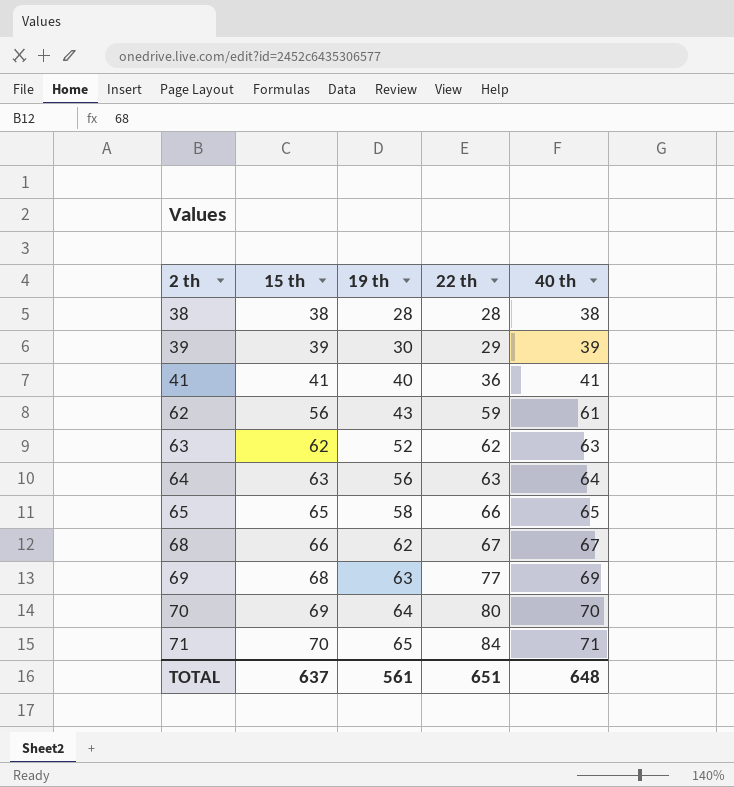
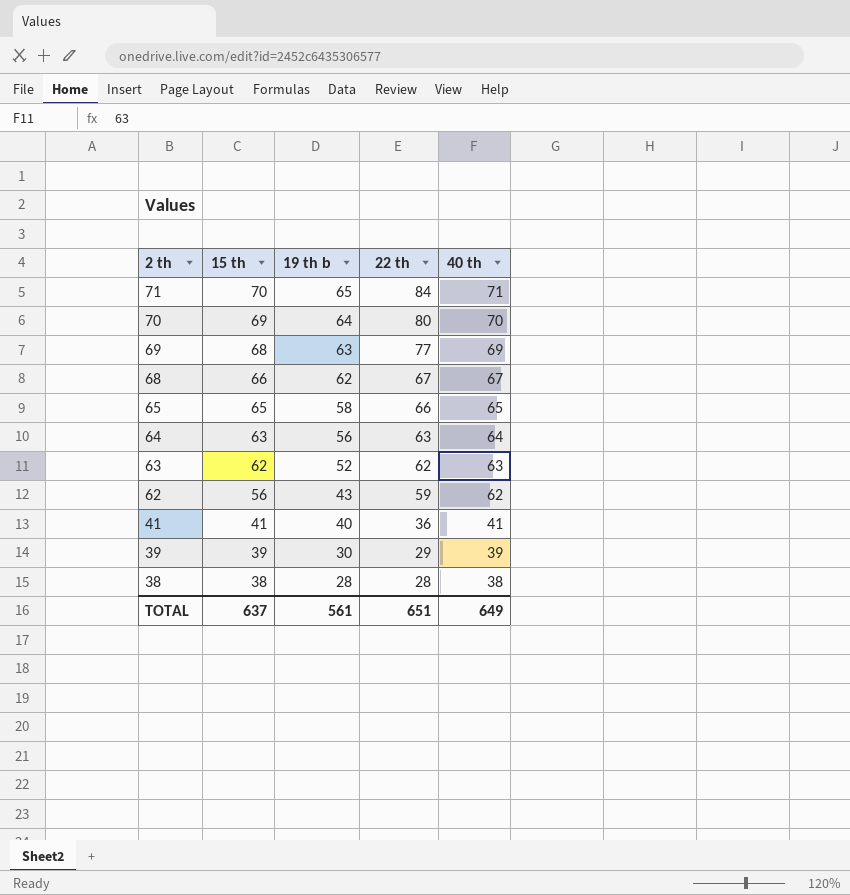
row order: 2 th ascending -> 2 th descending
column name: 19 th -> 19 th b
62 | 40 th: 61 -> 62
TOTAL | 40 th: 648 -> 649

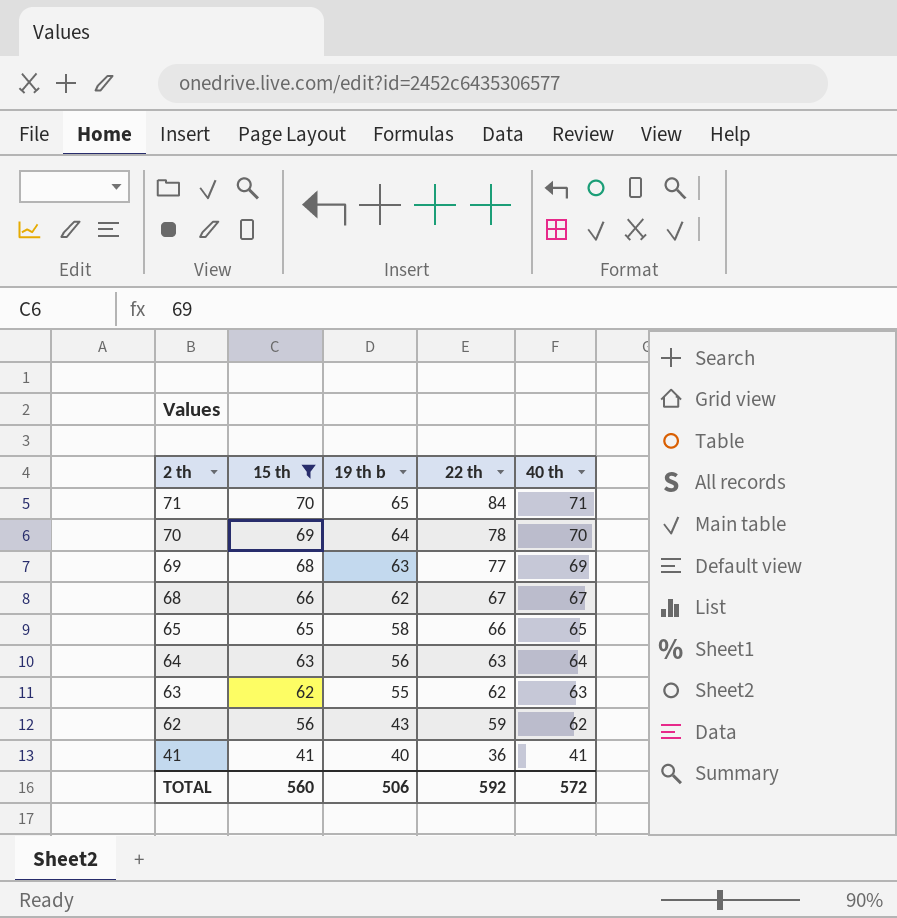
filter: none -> 15 th >= 41
70 | 22 th: 80 -> 78
63 | 19 th b: 52 -> 55
TOTAL | 15 th: 637 -> 560
TOTAL | 19 th b: 561 -> 506
TOTAL | 22 th: 651 -> 592
TOTAL | 40 th: 649 -> 572

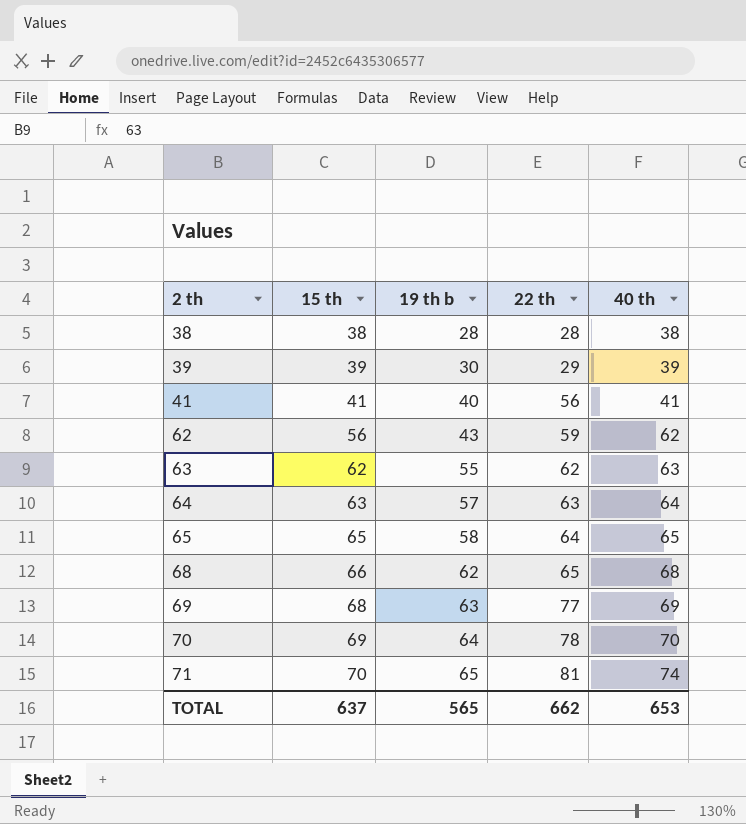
filter: 15 th >= 41 -> none
row order: 2 th descending -> 2 th ascending
41 | 22 th: 36 -> 56
64 | 19 th b: 56 -> 57
65 | 22 th: 66 -> 64
68 | 22 th: 67 -> 65
68 | 40 th: 67 -> 68
71 | 22 th: 84 -> 81
71 | 40 th: 71 -> 74
TOTAL | 15 th: 560 -> 637
TOTAL | 19 th b: 506 -> 565
TOTAL | 22 th: 592 -> 662
TOTAL | 40 th: 572 -> 653

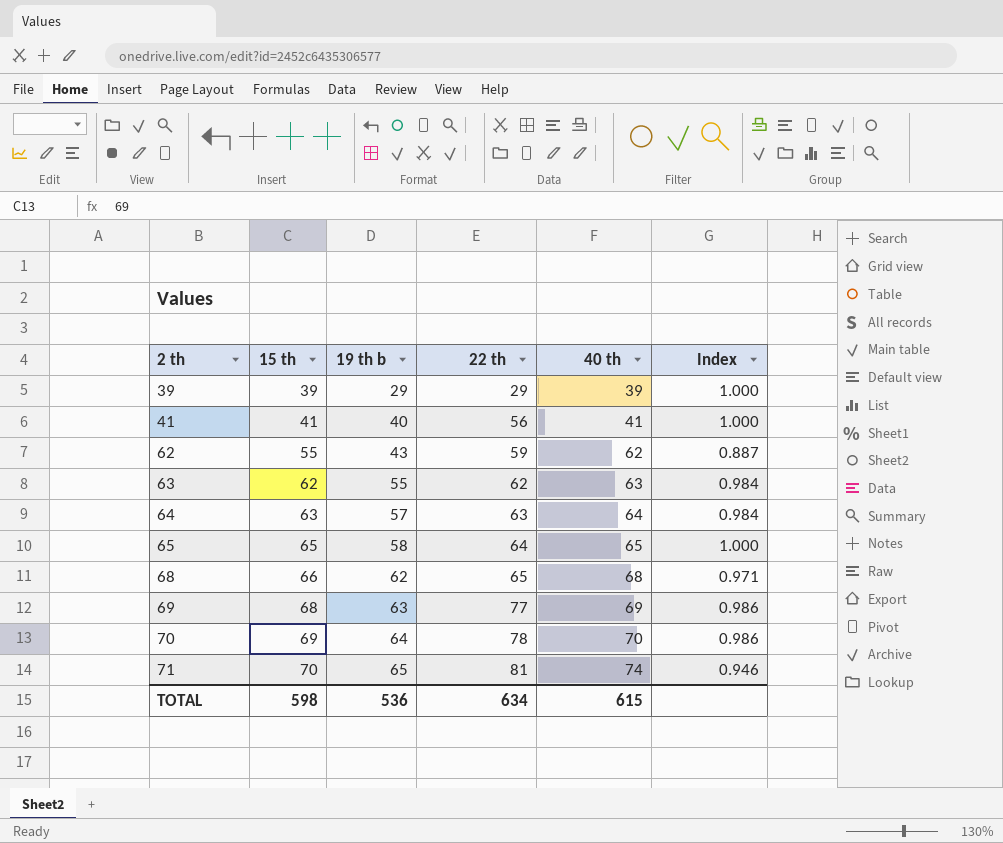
column Index | formula: none -> [15 th] / [40 th]
row 38: 38 | 28 | 28 | 38 -> none
39 | 19 th b: 30 -> 29
62 | 15 th: 56 -> 55
TOTAL | 15 th: 637 -> 598
TOTAL | 19 th b: 565 -> 536
TOTAL | 22 th: 662 -> 634
TOTAL | 40 th: 653 -> 615

